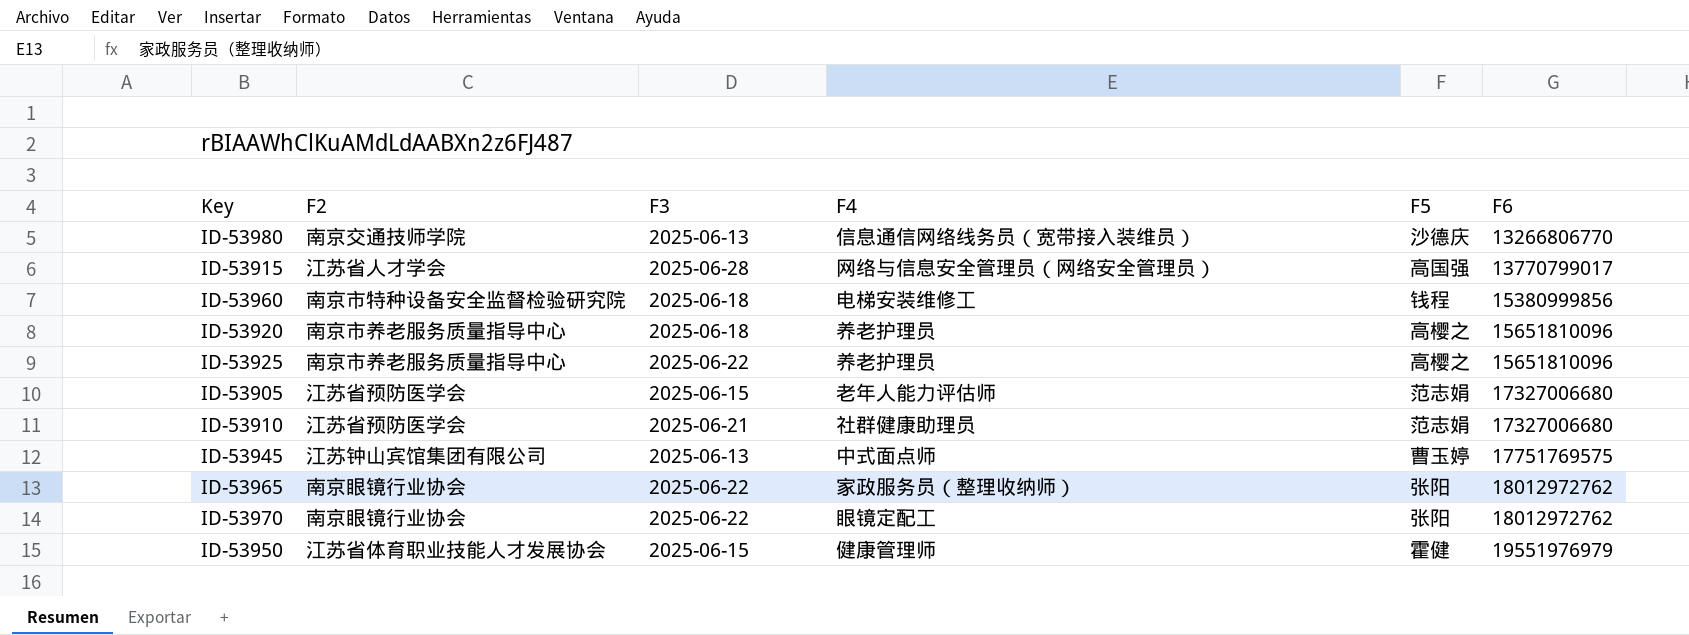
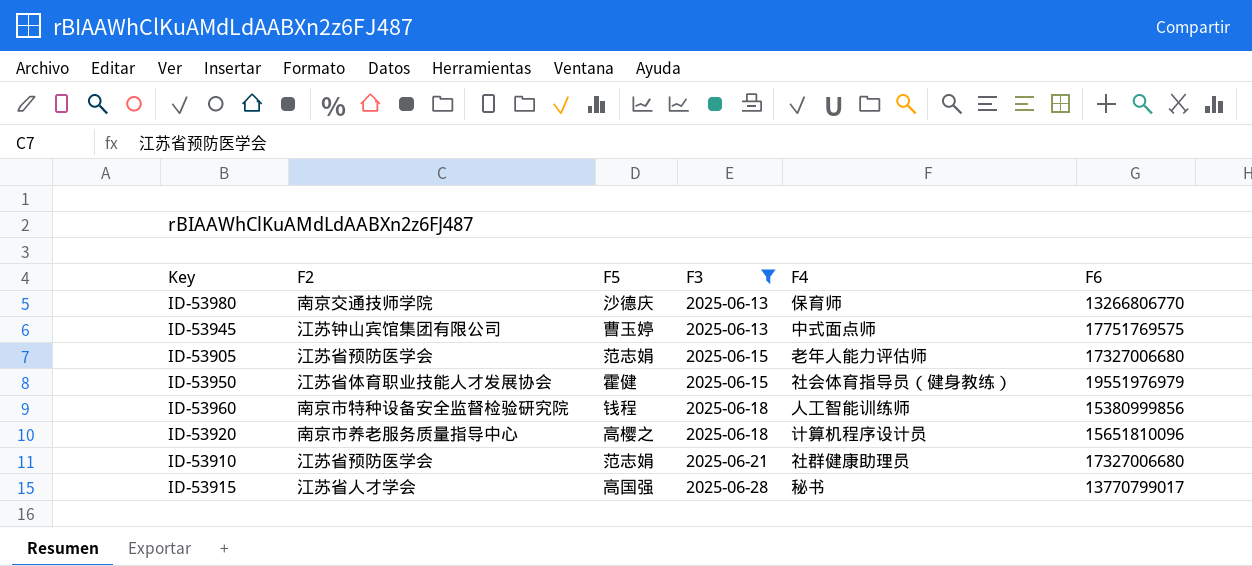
filter: none -> F3 != 2025-06-22
row order: F6 ascending -> F3 ascending
column F5 | position: 5 -> 3
ID-53980 | F4: 信息通信网络线务员（宽带接入装维员） -> 保育师
ID-53950 | F4: 健康管理师 -> 社会体育指导员（健身教练）
ID-53960 | F4: 电梯安装维修工 -> 人工智能训练师
ID-53920 | F4: 养老护理员 -> 计算机程序设计员
ID-53915 | F4: 网络与信息安全管理员（网络安全管理员） -> 秘书

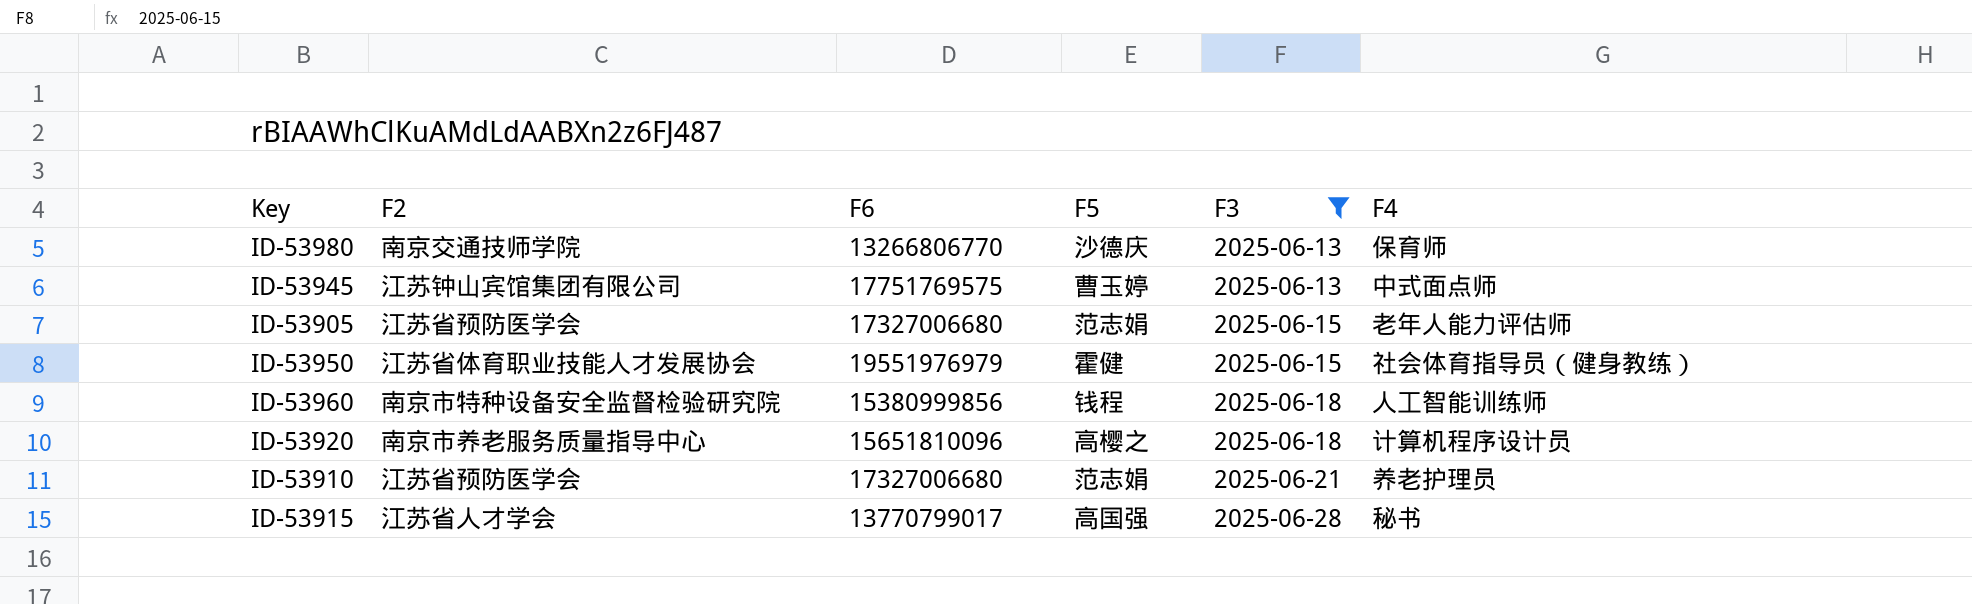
column F6 | position: 6 -> 3
ID-53910 | F4: 社群健康助理员 -> 养老护理员

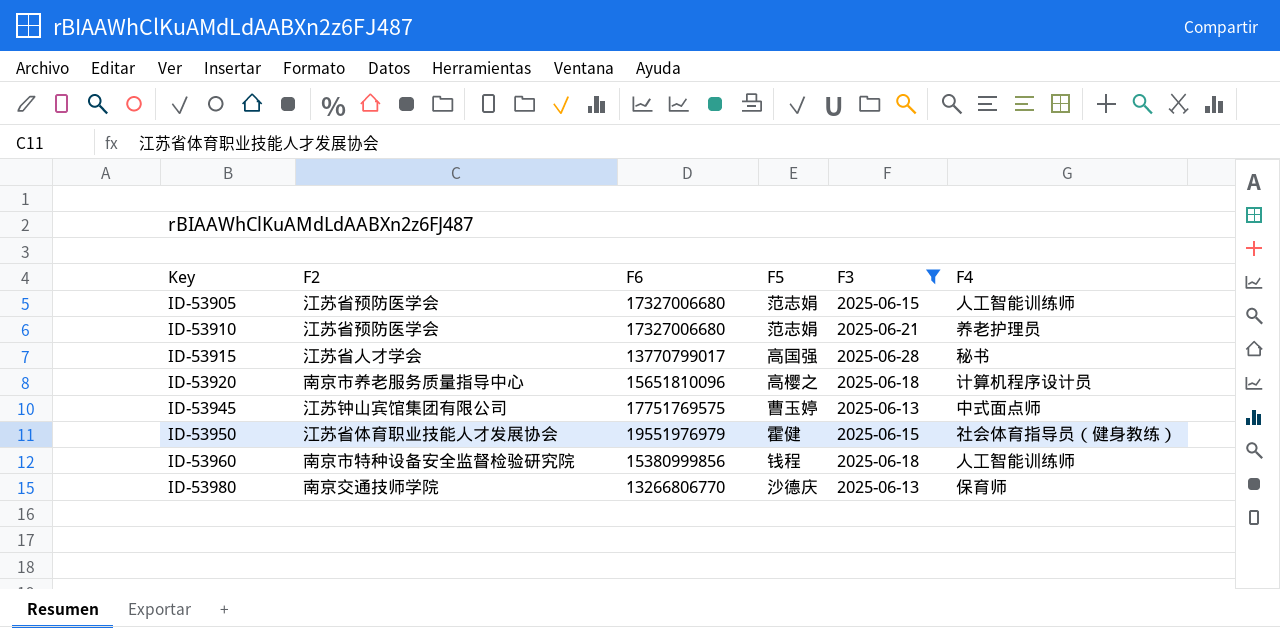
row order: F3 ascending -> Key ascending
ID-53905 | F4: 老年人能力评估师 -> 人工智能训练师

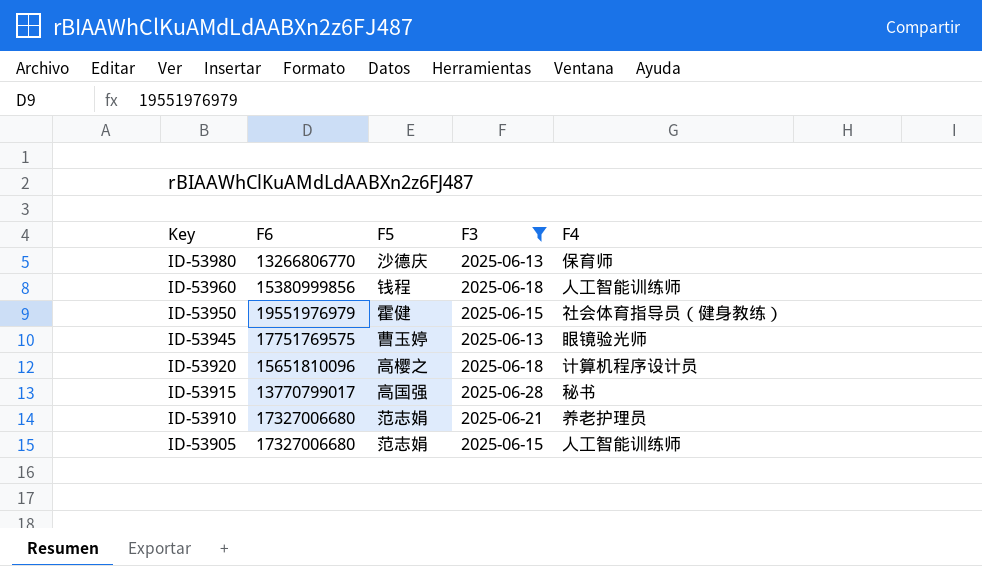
row order: Key ascending -> Key descending
column F2 | position: 2 -> none
ID-53945 | F4: 中式面点师 -> 眼镜验光师

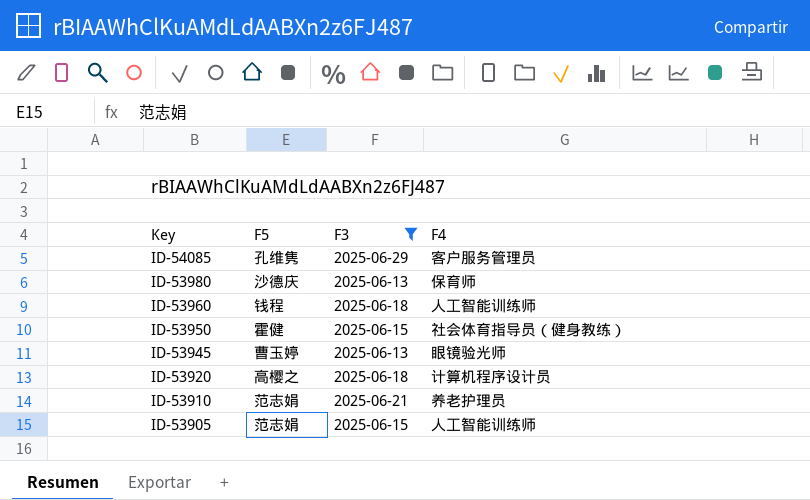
column F6 | position: 2 -> none
row ID-53915: 13770799017 | 高国强 | 2025-06-28 | 秘书 -> none
row ID-54085: none -> 孔维隽 | 2025-06-29 | 客户服务管理员

